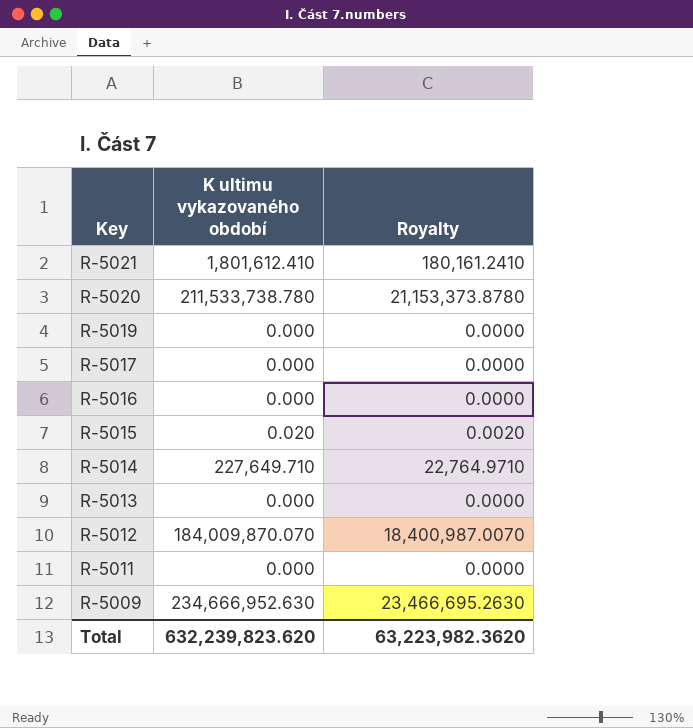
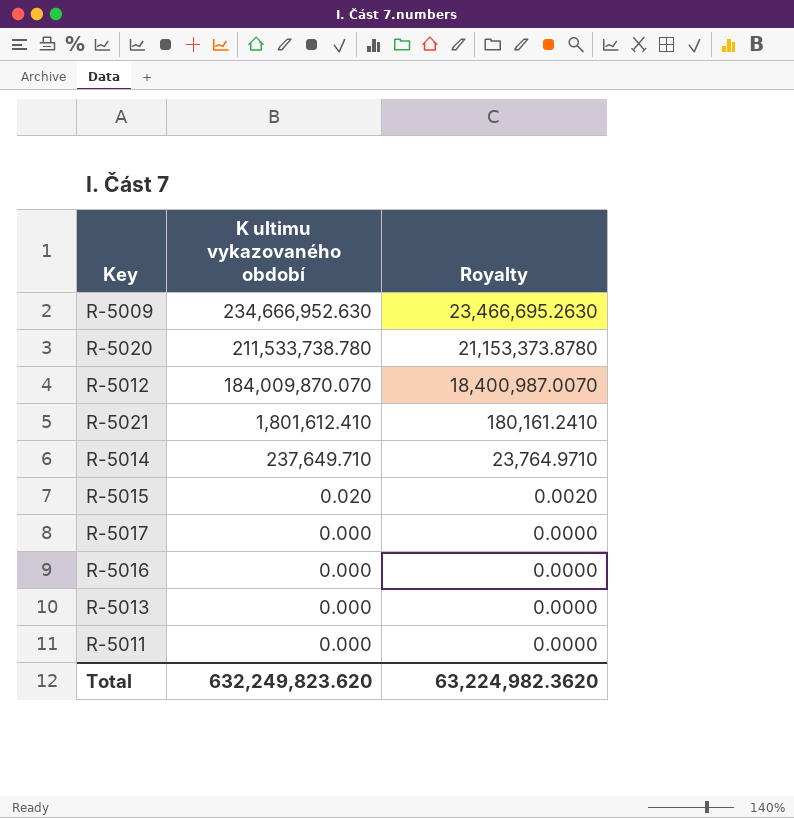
row order: Key descending -> K ultimu vykazovaného období descending
row R-5019: 0.000 | 0.0000 -> none
R-5014 | K ultimu vykazovaného období: 227,649.710 -> 237,649.710
R-5014 | Royalty: 22,764.9710 -> 23,764.9710
Total | K ultimu vykazovaného období: 632,239,823.620 -> 632,249,823.620
Total | Royalty: 63,223,982.3620 -> 63,224,982.3620

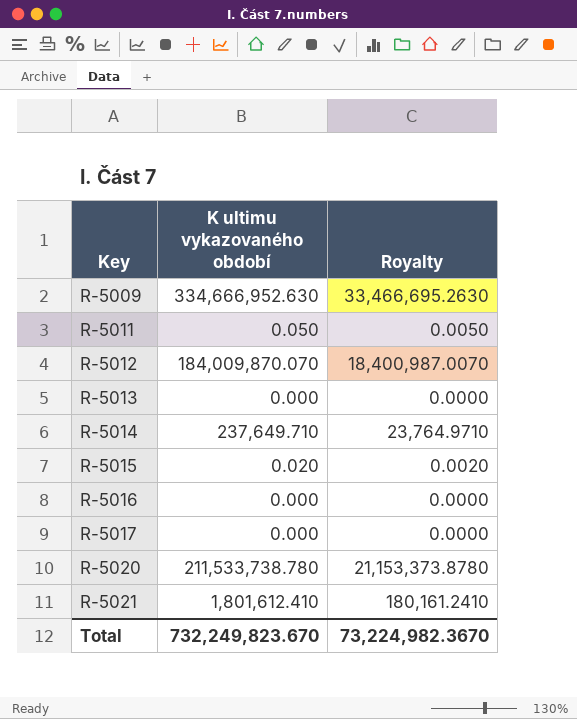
row order: K ultimu vykazovaného období descending -> Key ascending
R-5009 | K ultimu vykazovaného období: 234,666,952.630 -> 334,666,952.630
R-5009 | Royalty: 23,466,695.2630 -> 33,466,695.2630
R-5011 | K ultimu vykazovaného období: 0.000 -> 0.050
R-5011 | Royalty: 0.0000 -> 0.0050
Total | K ultimu vykazovaného období: 632,249,823.620 -> 732,249,823.670
Total | Royalty: 63,224,982.3620 -> 73,224,982.3670

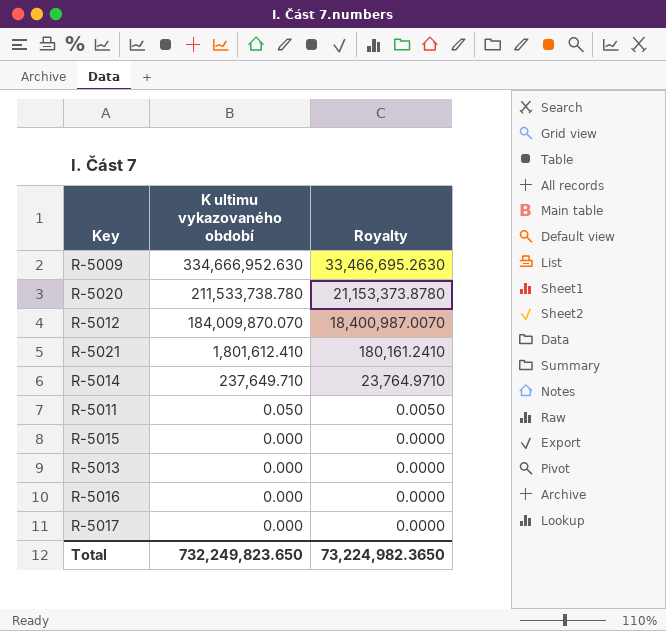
row order: Key ascending -> K ultimu vykazovaného období descending
R-5015 | K ultimu vykazovaného období: 0.020 -> 0.000
R-5015 | Royalty: 0.0020 -> 0.0000
Total | K ultimu vykazovaného období: 732,249,823.670 -> 732,249,823.650
Total | Royalty: 73,224,982.3670 -> 73,224,982.3650

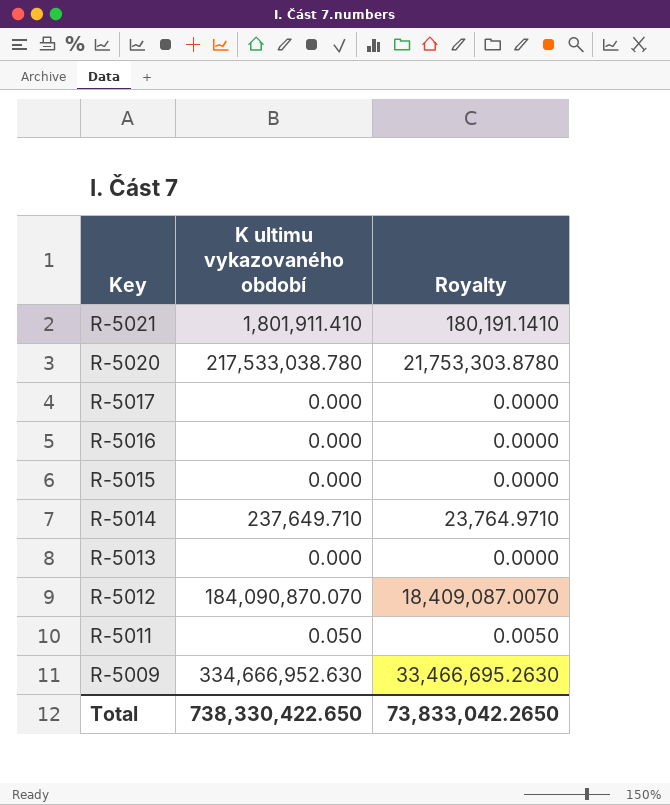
row order: K ultimu vykazovaného období descending -> Key descending
R-5021 | K ultimu vykazovaného období: 1,801,612.410 -> 1,801,911.410
R-5021 | Royalty: 180,161.2410 -> 180,191.1410
R-5020 | K ultimu vykazovaného období: 211,533,738.780 -> 217,533,038.780
R-5020 | Royalty: 21,153,373.8780 -> 21,753,303.8780
R-5012 | K ultimu vykazovaného období: 184,009,870.070 -> 184,090,870.070
R-5012 | Royalty: 18,400,987.0070 -> 18,409,087.0070
Total | K ultimu vykazovaného období: 732,249,823.650 -> 738,330,422.650
Total | Royalty: 73,224,982.3650 -> 73,833,042.2650

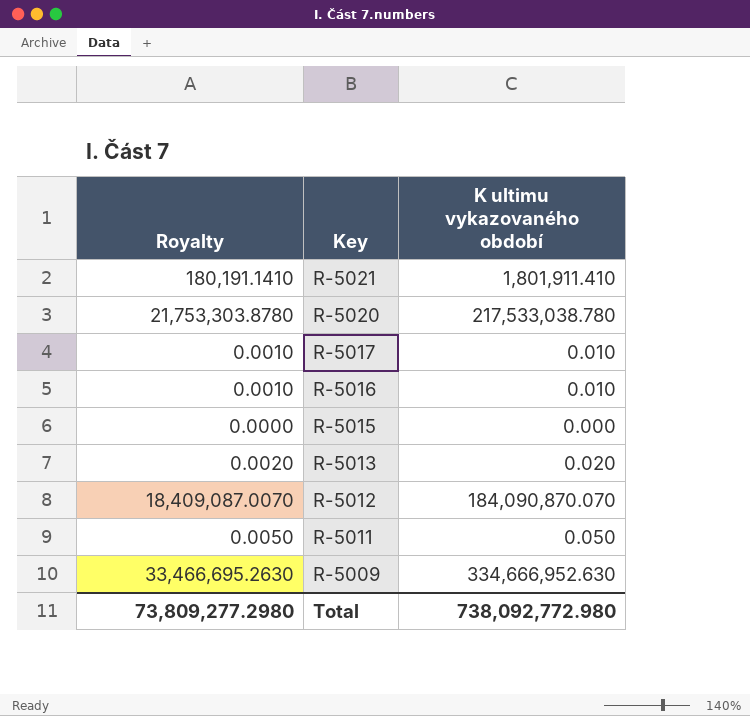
column Royalty | position: 3 -> 1
row R-5014: 237,649.710 | 23,764.9710 -> none
R-5017 | Royalty: 0.0000 -> 0.0010
R-5017 | K ultimu vykazovaného období: 0.000 -> 0.010
R-5016 | Royalty: 0.0000 -> 0.0010
R-5016 | K ultimu vykazovaného období: 0.000 -> 0.010
R-5013 | Royalty: 0.0000 -> 0.0020
R-5013 | K ultimu vykazovaného období: 0.000 -> 0.020
Total | Royalty: 73,833,042.2650 -> 73,809,277.2980
Total | K ultimu vykazovaného období: 738,330,422.650 -> 738,092,772.980

